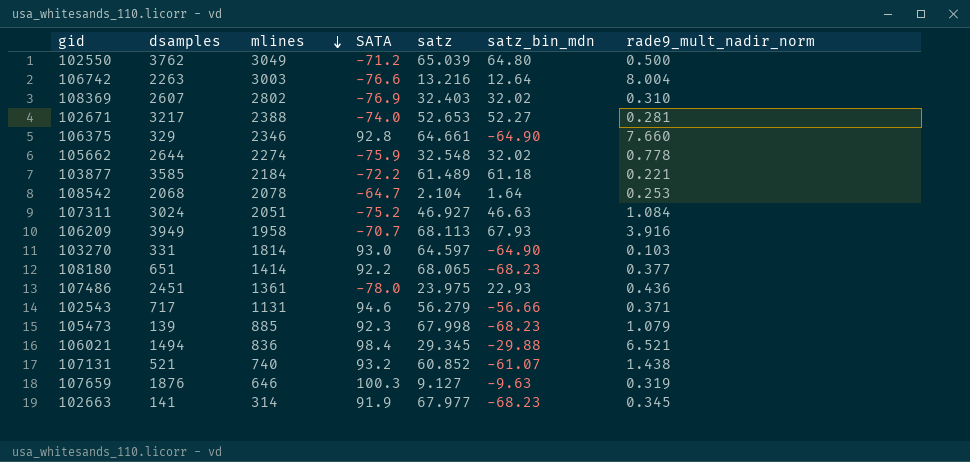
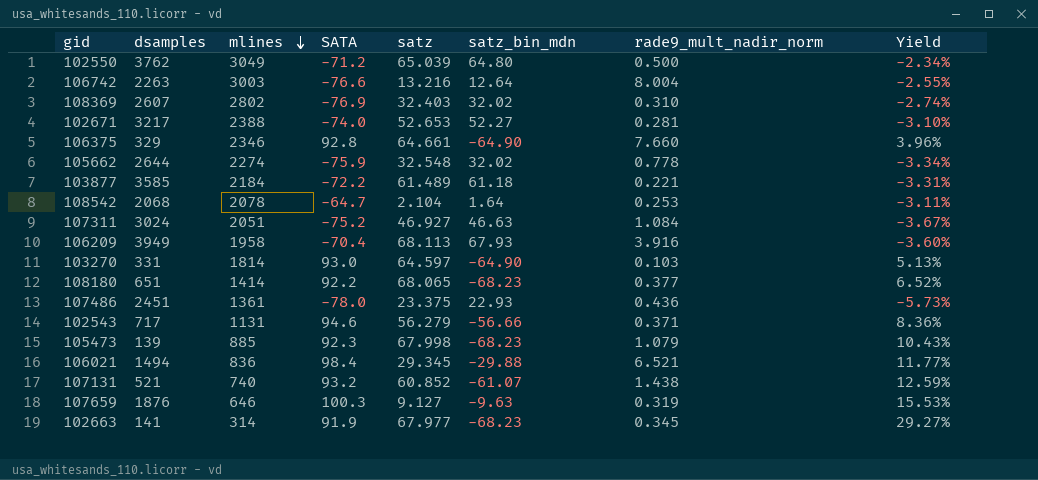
column Yield | formula: none -> [SATA] / [mlines]
106209 | SATA: -70.7 -> -70.4
107486 | satz: 23.975 -> 23.375

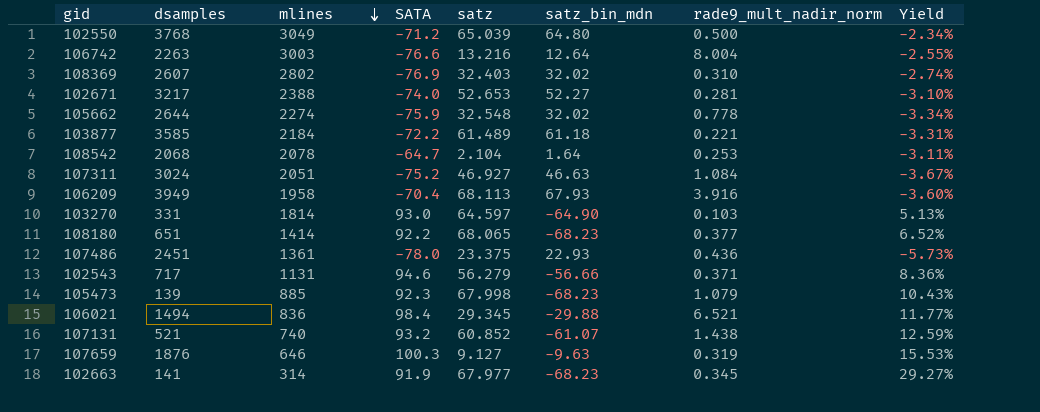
row 106375: 329 | 2346 | 92.8 | 64.661 | -64.90 | 7.660 | 3.96% -> none
102550 | dsamples: 3762 -> 3768

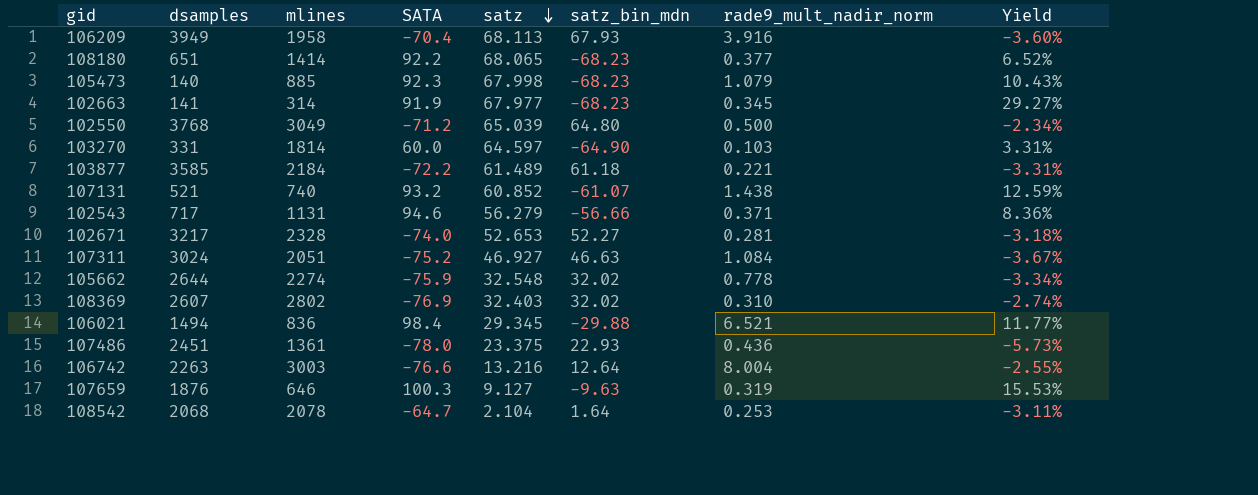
row order: mlines descending -> satz descending
105473 | dsamples: 139 -> 140
103270 | SATA: 93.0 -> 60.0
103270 | Yield: 5.13% -> 3.31%
102671 | mlines: 2388 -> 2328
102671 | Yield: -3.10% -> -3.18%

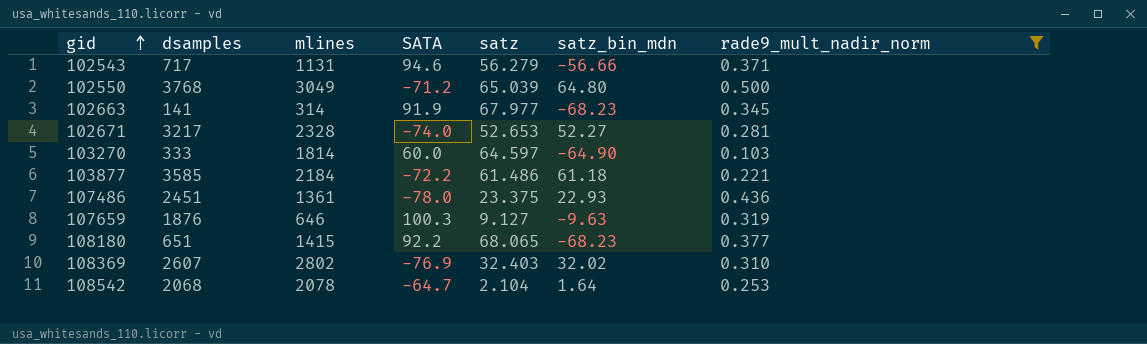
filter: none -> rade9_mult_nadir_norm <= 0.500
row order: satz descending -> gid ascending
column Yield | formula: [SATA] / [mlines] -> none
103270 | dsamples: 331 -> 333
103877 | satz: 61.489 -> 61.486
108180 | mlines: 1414 -> 1415

